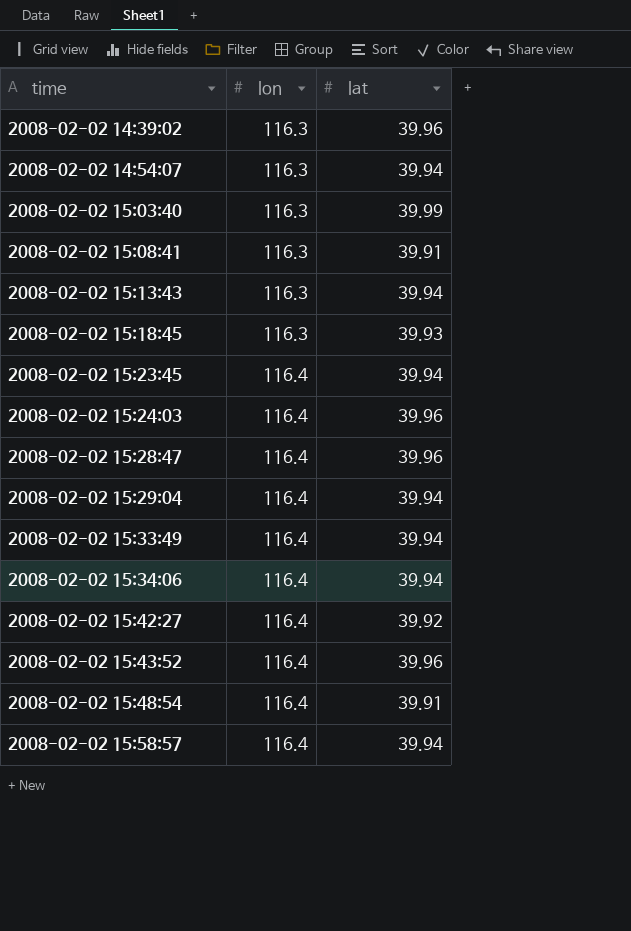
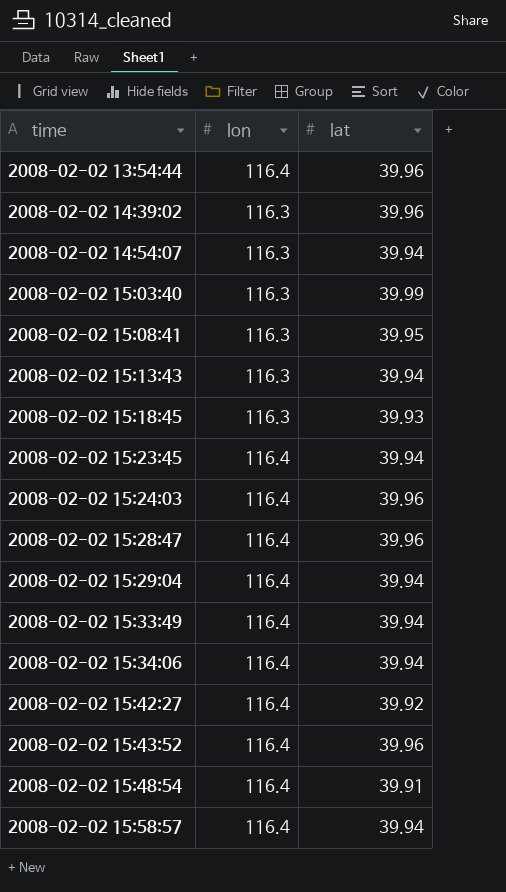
row 2008-02-02 13:54:44: none -> 116.4 | 39.96
2008-02-02 15:08:41 | lat: 39.91 -> 39.95

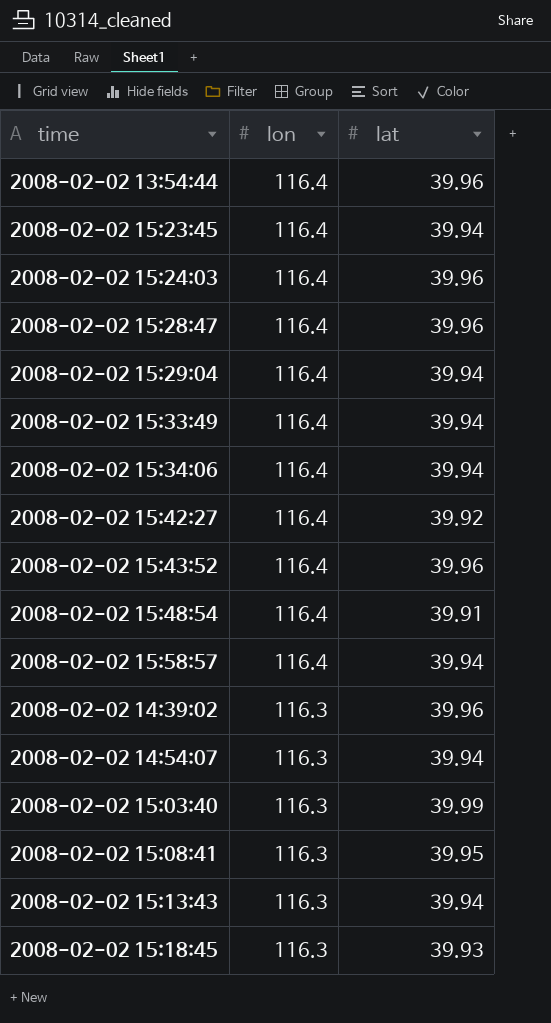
row order: time ascending -> lon descending

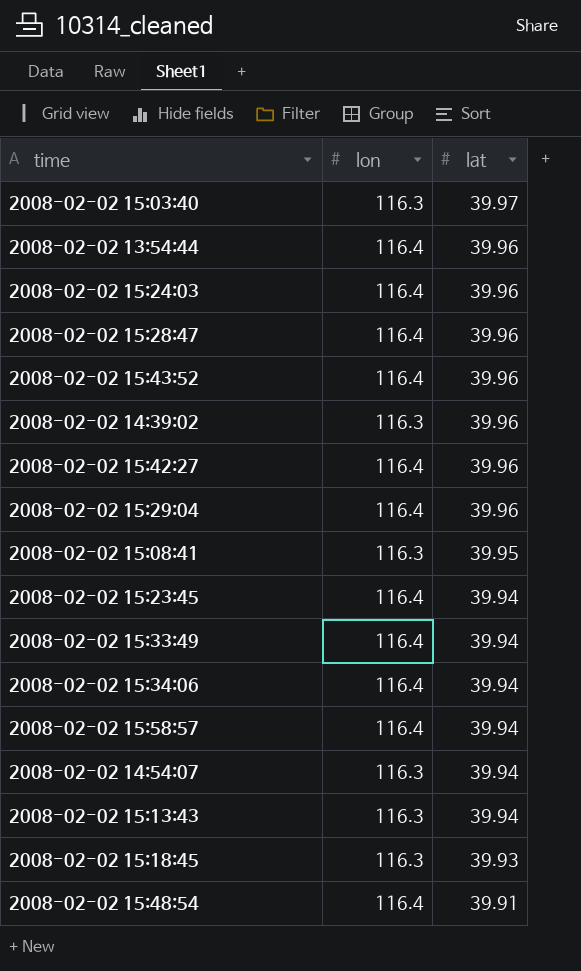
row order: lon descending -> lat descending
2008-02-02 15:03:40 | lat: 39.99 -> 39.97
2008-02-02 15:42:27 | lat: 39.92 -> 39.96
2008-02-02 15:29:04 | lat: 39.94 -> 39.96

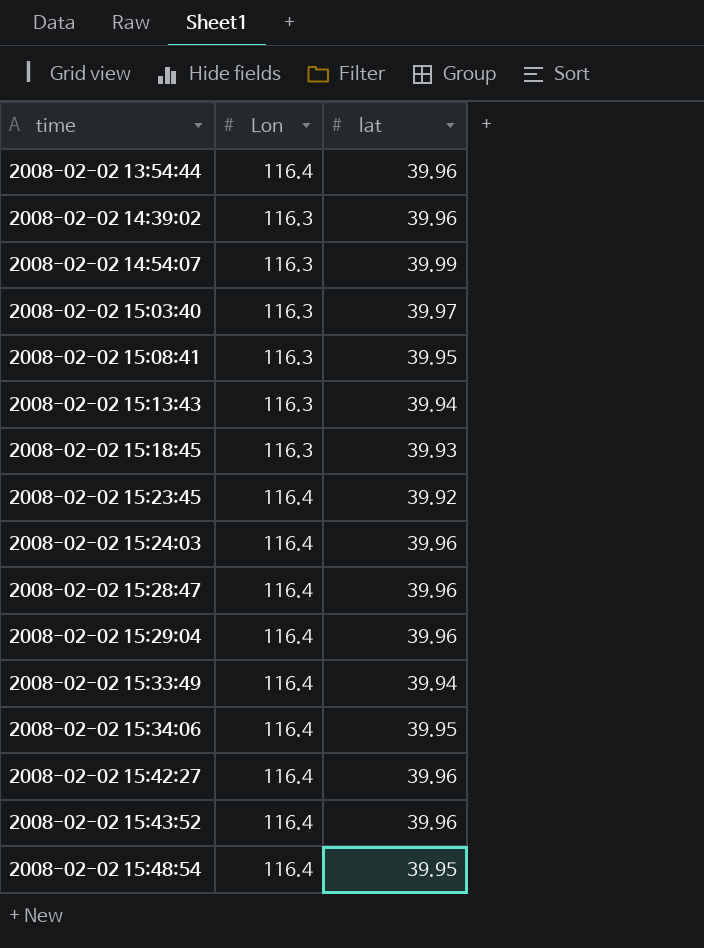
row order: lat descending -> time ascending
column name: lon -> Lon
row 2008-02-02 15:58:57: 116.4 | 39.94 -> none
2008-02-02 14:54:07 | lat: 39.94 -> 39.99
2008-02-02 15:23:45 | lat: 39.94 -> 39.92
2008-02-02 15:34:06 | lat: 39.94 -> 39.95
2008-02-02 15:48:54 | lat: 39.91 -> 39.95

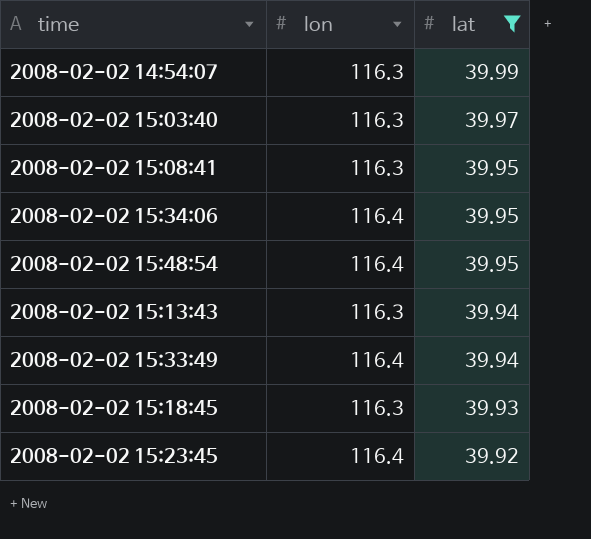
filter: none -> lat != 39.96
row order: time ascending -> lat descending
column name: Lon -> lon

